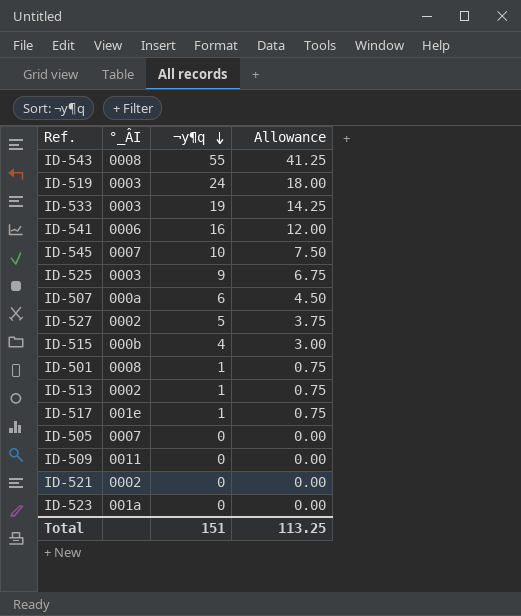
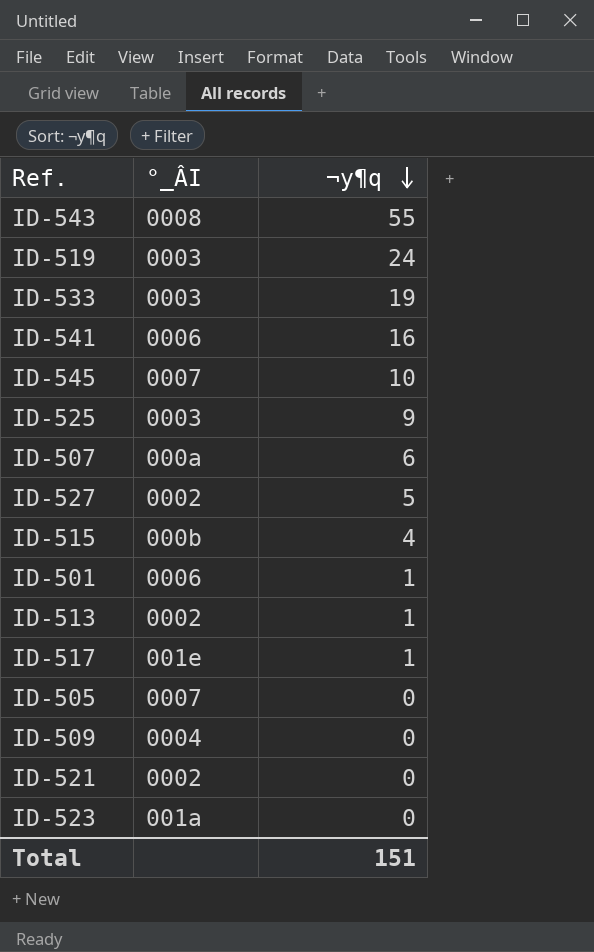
column Allowance | formula: [¬y¶q] * 0.75 -> none
ID-501 | °_ÂI: 0008 -> 0006
ID-509 | °_ÂI: 0011 -> 0004

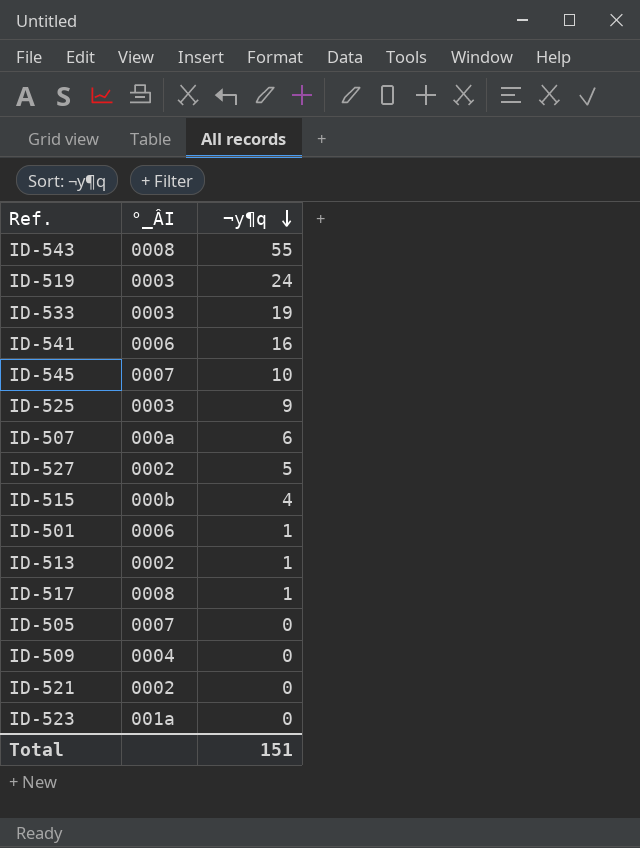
ID-517 | °_ÂI: 001e -> 0008

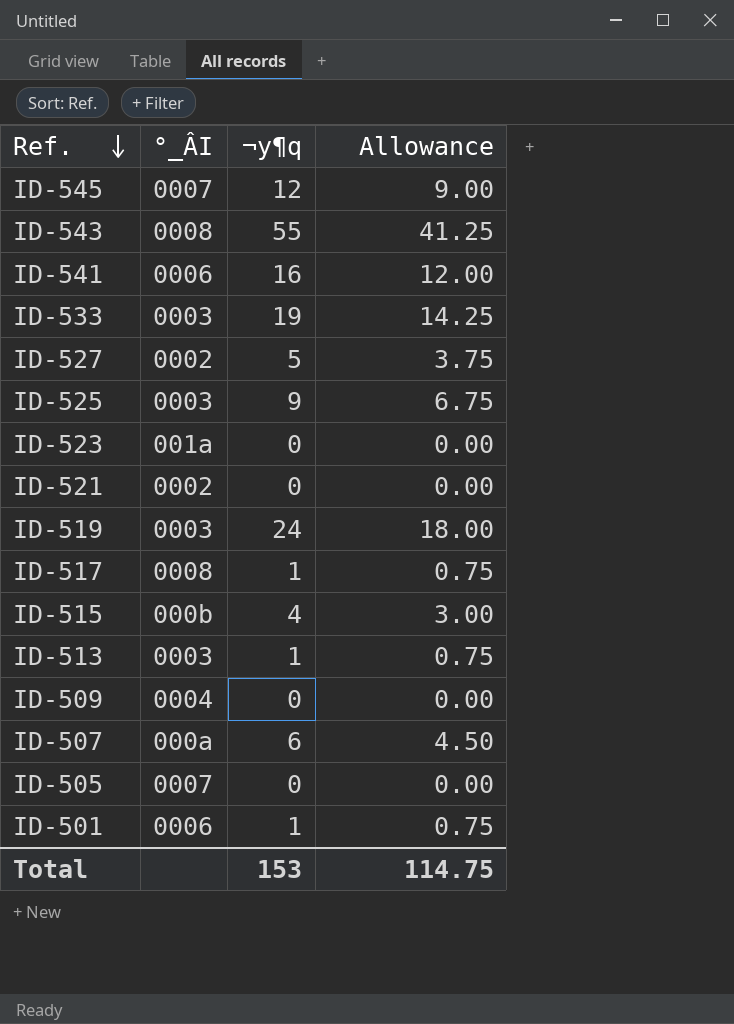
row order: ¬y¶q descending -> Ref. descending
column Allowance | formula: none -> [¬y¶q] * 0.75
ID-545 | ¬y¶q: 10 -> 12
ID-513 | °_ÂI: 0002 -> 0003
Total | ¬y¶q: 151 -> 153

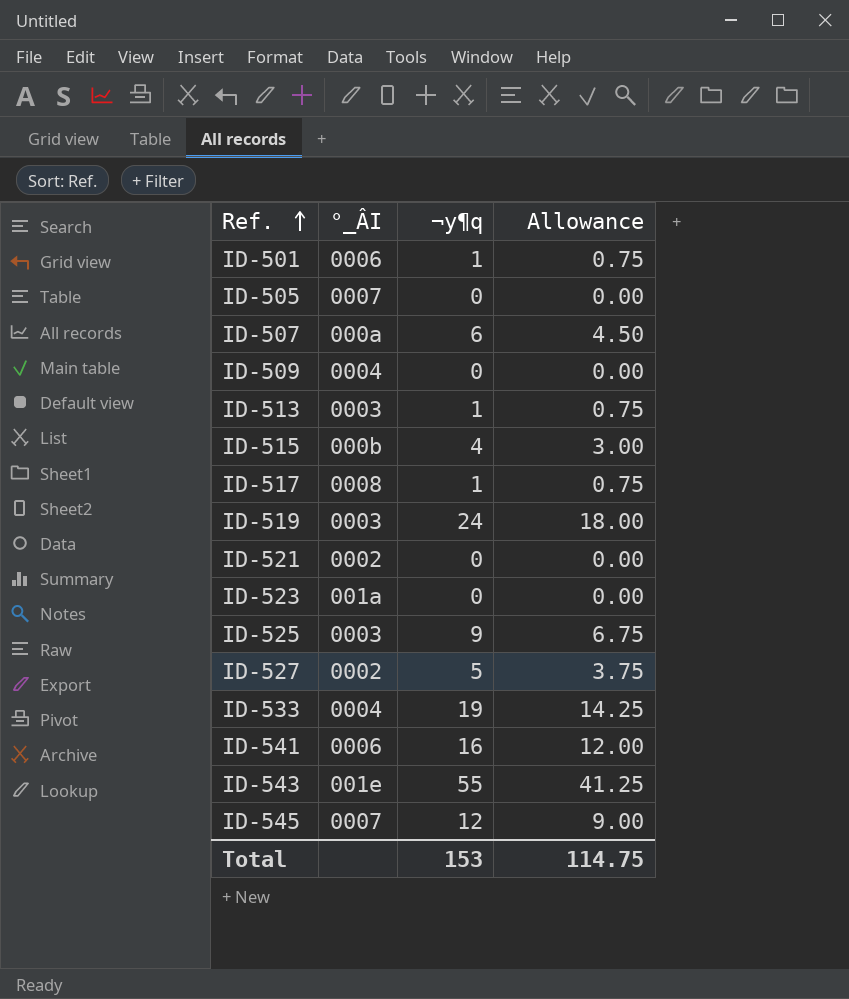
row order: Ref. descending -> Ref. ascending
ID-533 | °_ÂI: 0003 -> 0004
ID-543 | °_ÂI: 0008 -> 001e

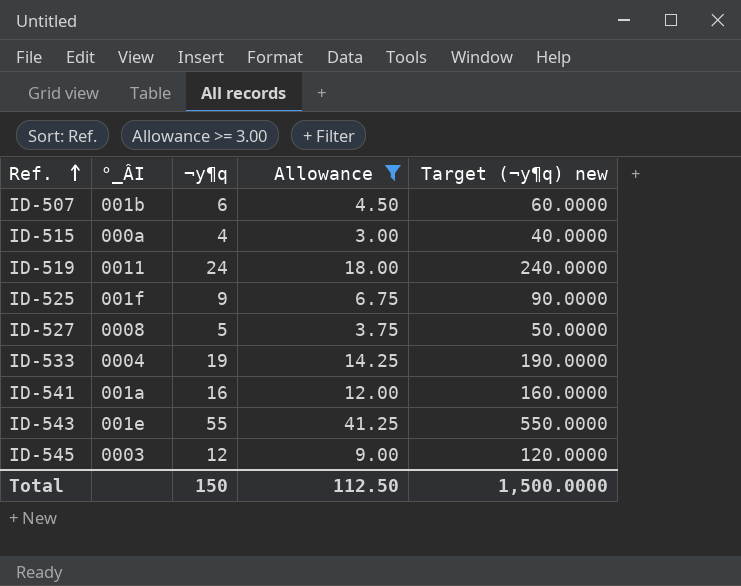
filter: none -> Allowance >= 3.00
column Target (¬y¶q) new | formula: none -> [¬y¶q] * 10
ID-507 | °_ÂI: 000a -> 001b
ID-515 | °_ÂI: 000b -> 000a
ID-519 | °_ÂI: 0003 -> 0011
ID-525 | °_ÂI: 0003 -> 001f
ID-527 | °_ÂI: 0002 -> 0008
ID-541 | °_ÂI: 0006 -> 001a
ID-545 | °_ÂI: 0007 -> 0003
Total | ¬y¶q: 153 -> 150
Total | Allowance: 114.75 -> 112.50

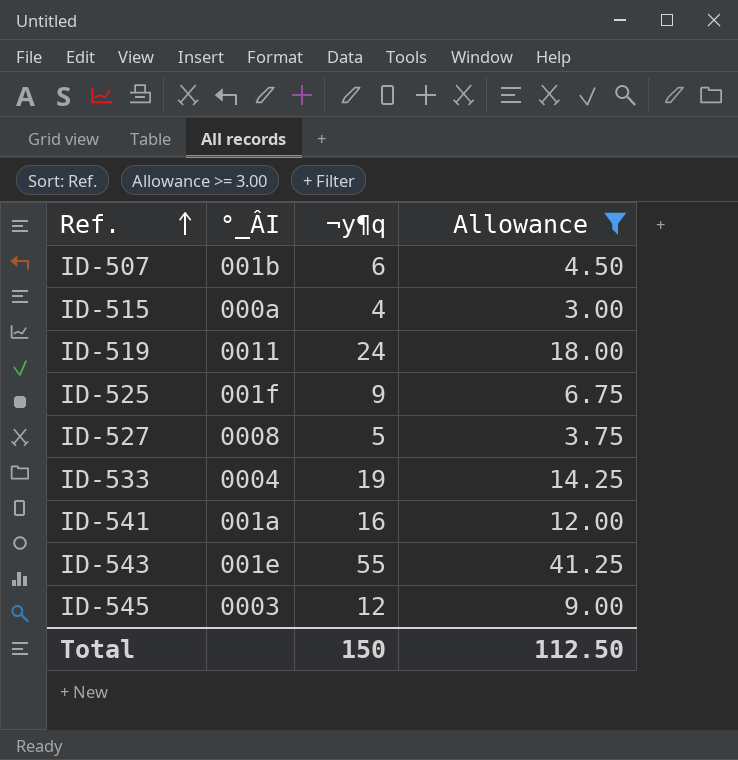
column Target (¬y¶q) new | formula: [¬y¶q] * 10 -> none

